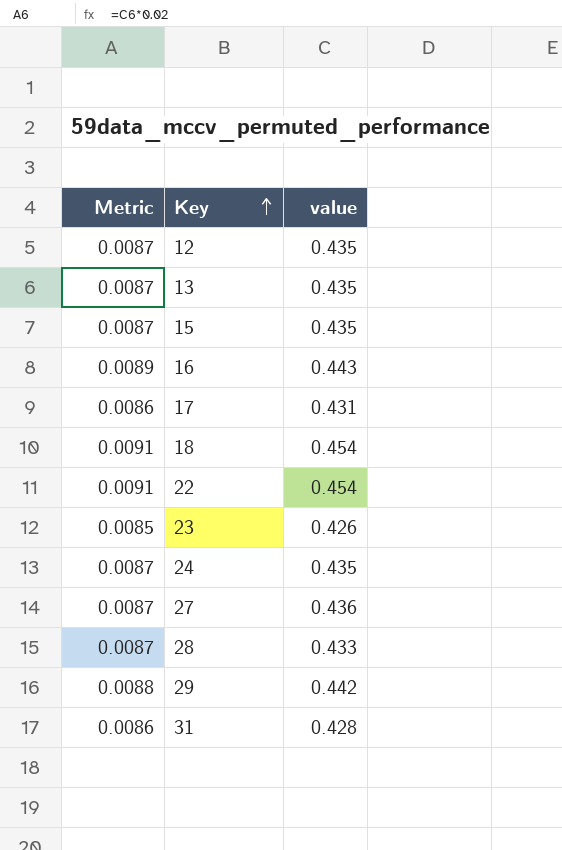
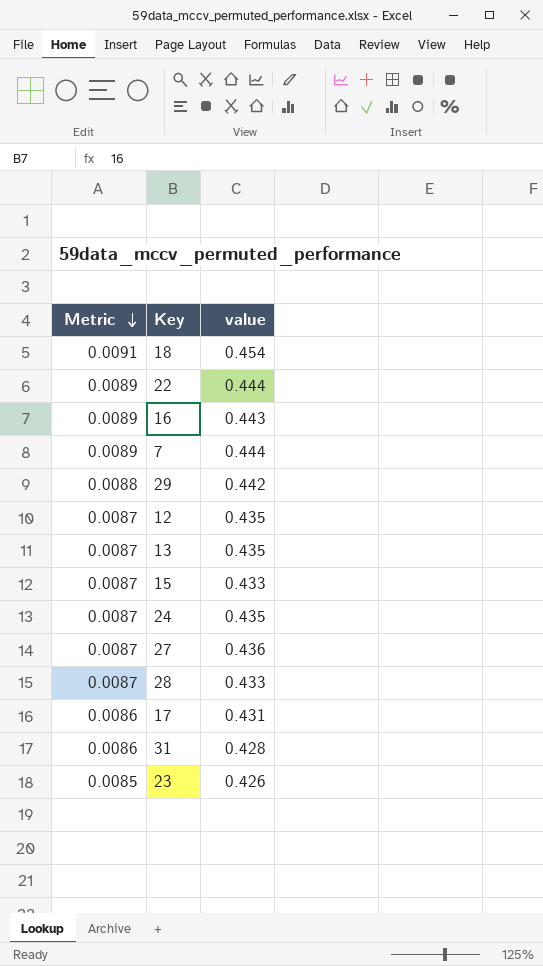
row order: Key ascending -> Metric descending
22 | Metric: 0.0091 -> 0.0089
22 | value: 0.454 -> 0.444
row 7: none -> 0.0089 | 0.444
15 | value: 0.435 -> 0.433

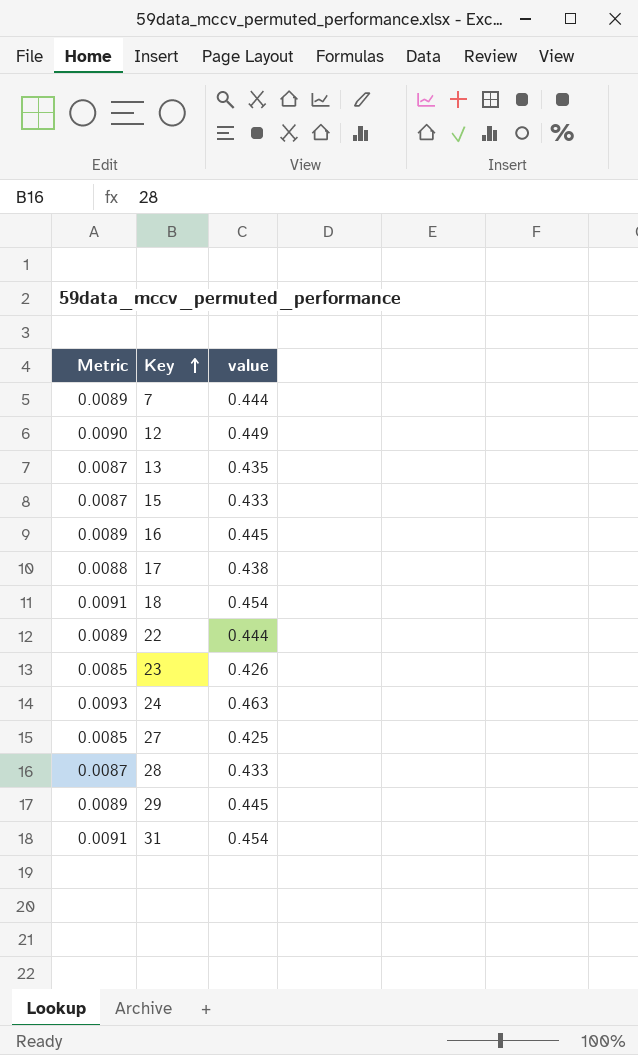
row order: Metric descending -> Key ascending
12 | Metric: 0.0087 -> 0.0090
12 | value: 0.435 -> 0.449
16 | value: 0.443 -> 0.445
17 | Metric: 0.0086 -> 0.0088
17 | value: 0.431 -> 0.438
24 | Metric: 0.0087 -> 0.0093
24 | value: 0.435 -> 0.463
27 | Metric: 0.0087 -> 0.0085
27 | value: 0.436 -> 0.425
29 | Metric: 0.0088 -> 0.0089
29 | value: 0.442 -> 0.445
31 | Metric: 0.0086 -> 0.0091
31 | value: 0.428 -> 0.454

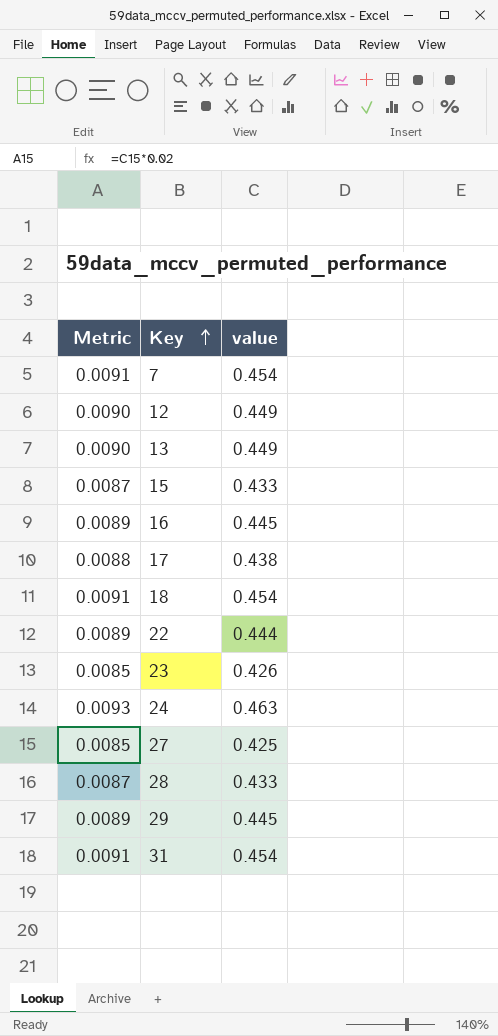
7 | Metric: 0.0089 -> 0.0091
7 | value: 0.444 -> 0.454
13 | Metric: 0.0087 -> 0.0090
13 | value: 0.435 -> 0.449

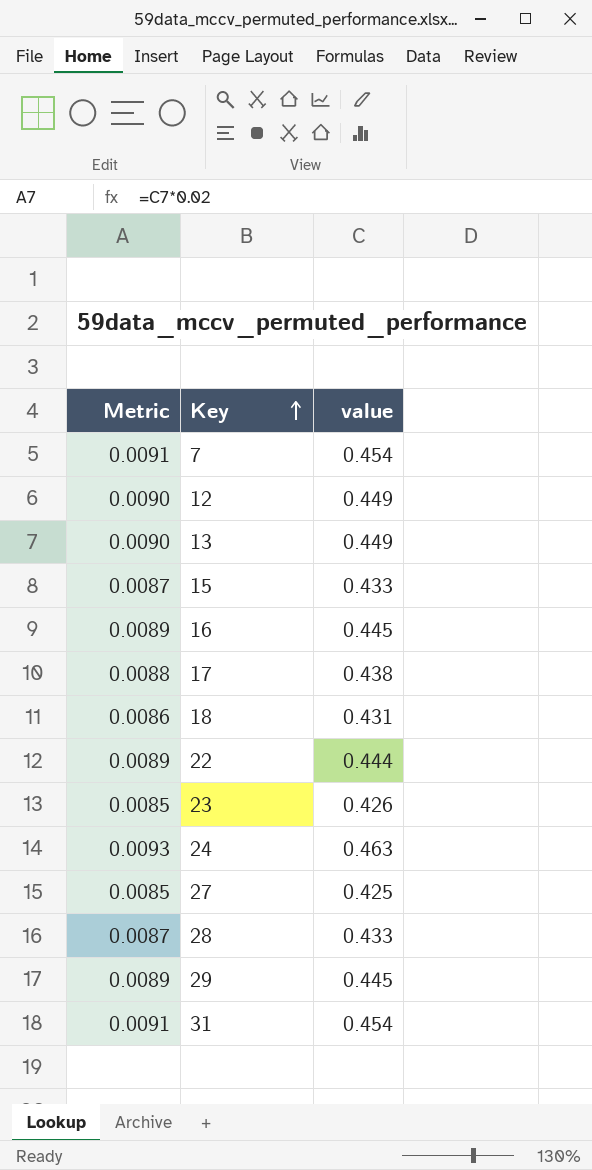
18 | Metric: 0.0091 -> 0.0086
18 | value: 0.454 -> 0.431

